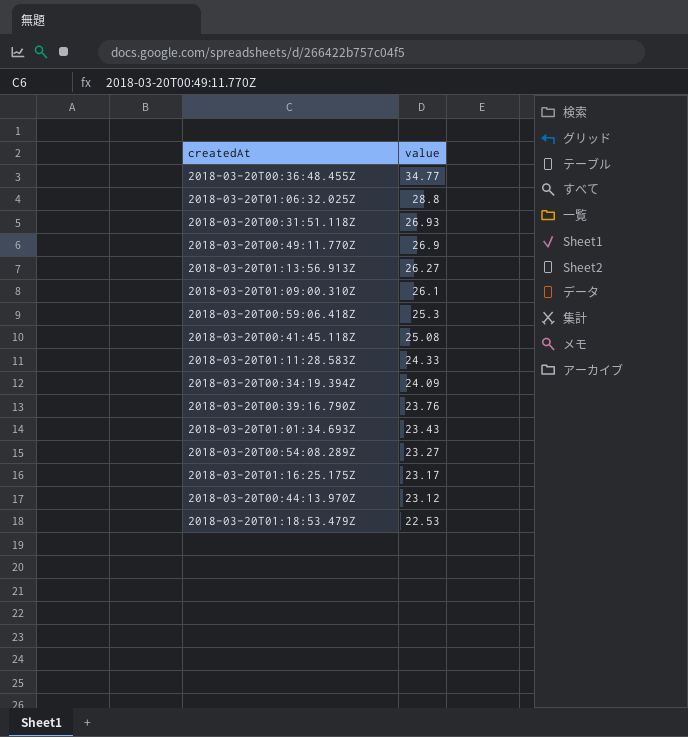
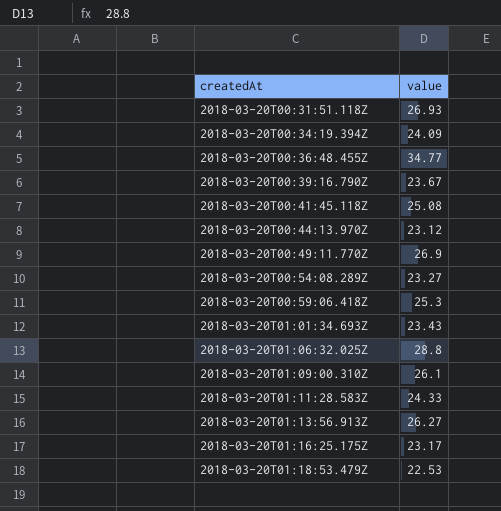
row order: value descending -> createdAt ascending
2018-03-20T00:39:16.790Z | value: 23.76 -> 23.67

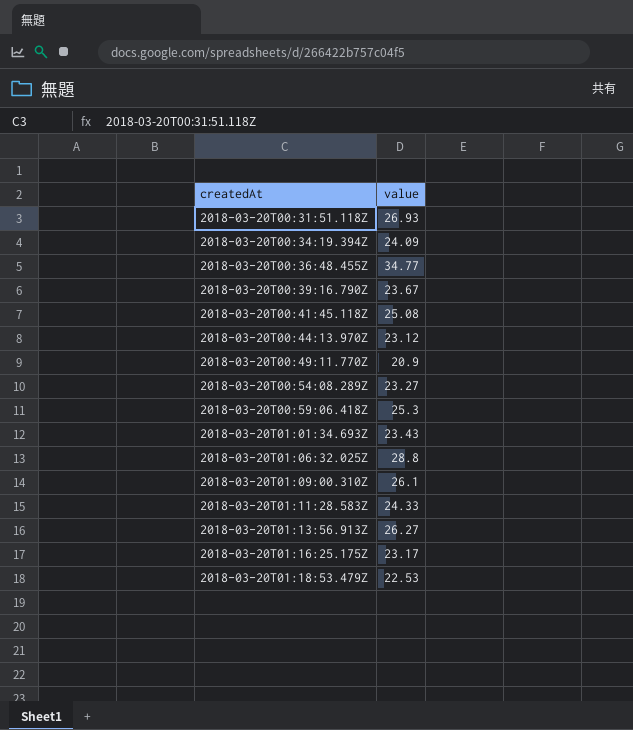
2018-03-20T00:49:11.770Z | value: 26.9 -> 20.9

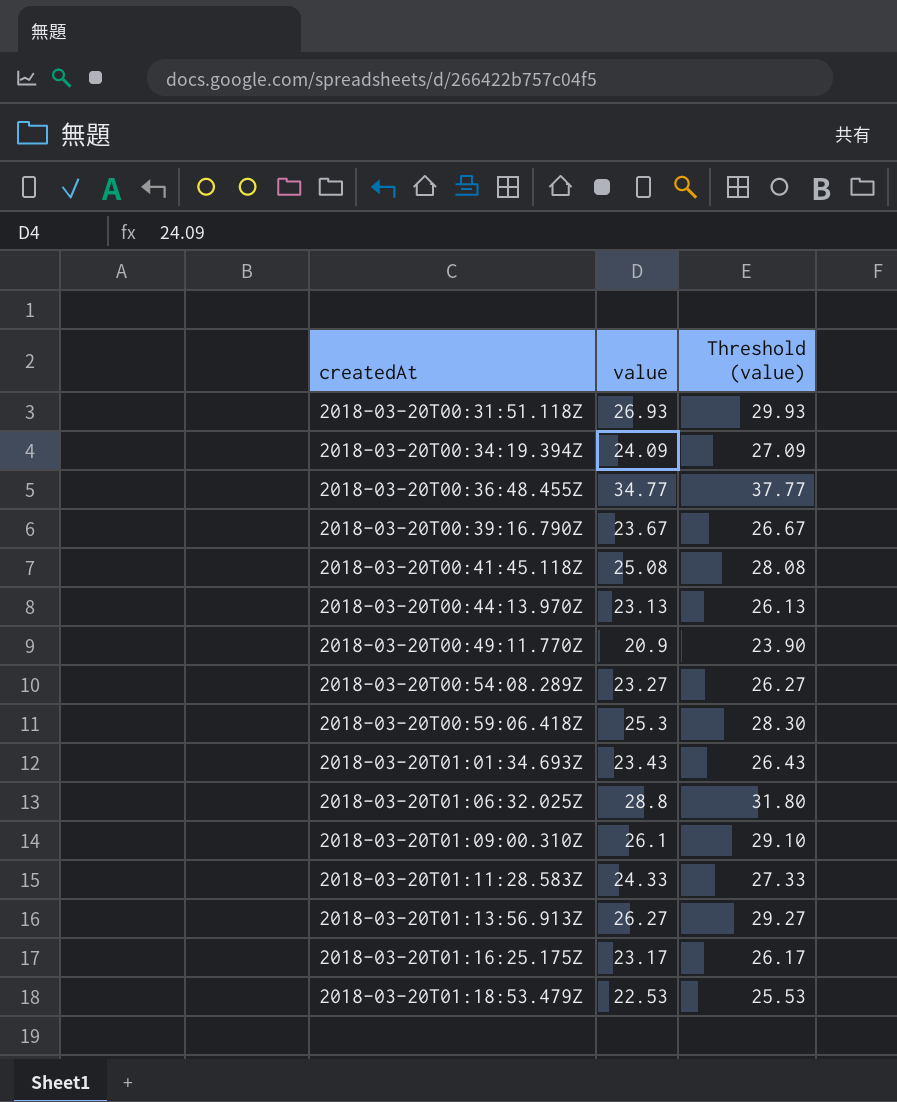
column Threshold (value) | formula: none -> [value] + 3
2018-03-20T00:44:13.970Z | value: 23.12 -> 23.13

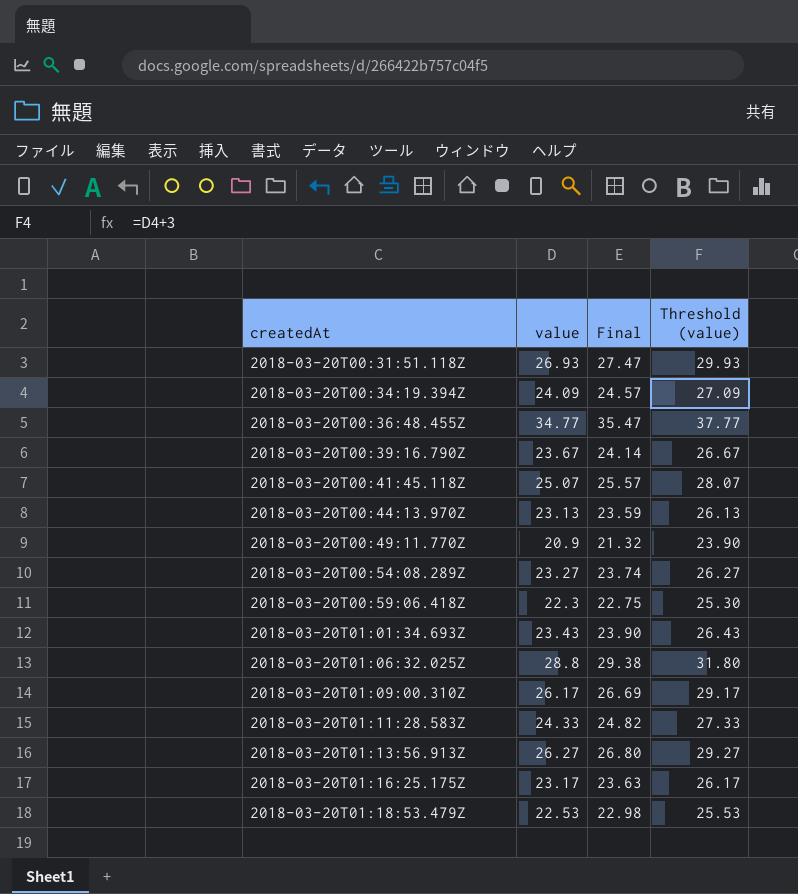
column Final | formula: none -> [value] * 1.02
2018-03-20T00:41:45.118Z | value: 25.08 -> 25.07
2018-03-20T00:41:45.118Z | Threshold (value): 28.08 -> 28.07
2018-03-20T00:59:06.418Z | value: 25.3 -> 22.3
2018-03-20T00:59:06.418Z | Threshold (value): 28.30 -> 25.30
2018-03-20T01:09:00.310Z | value: 26.1 -> 26.17
2018-03-20T01:09:00.310Z | Threshold (value): 29.10 -> 29.17

